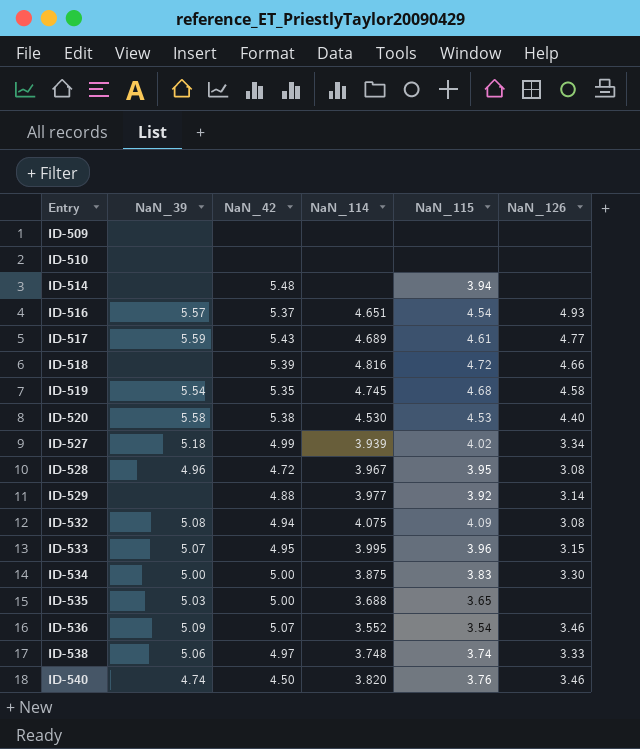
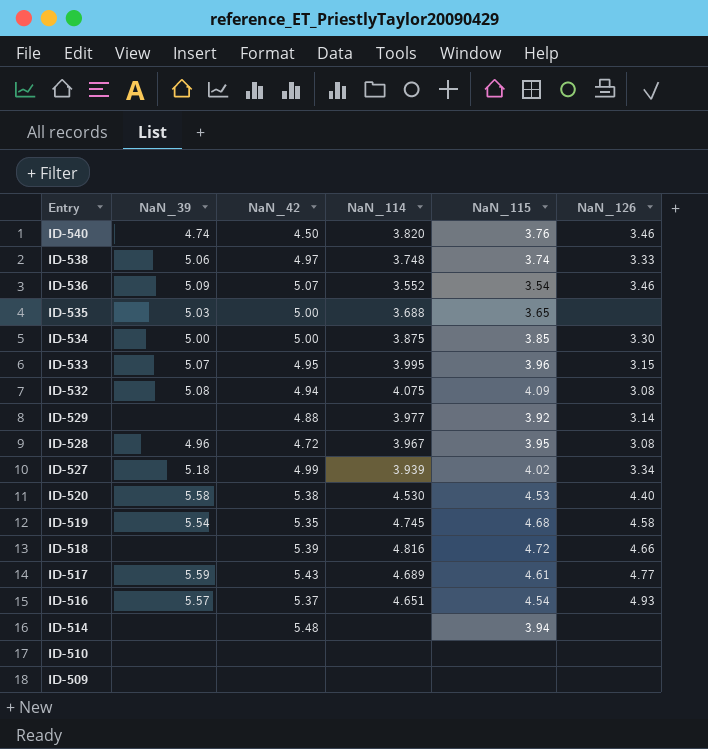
row order: Entry ascending -> Entry descending
ID-534 | NaN_115: 3.83 -> 3.85

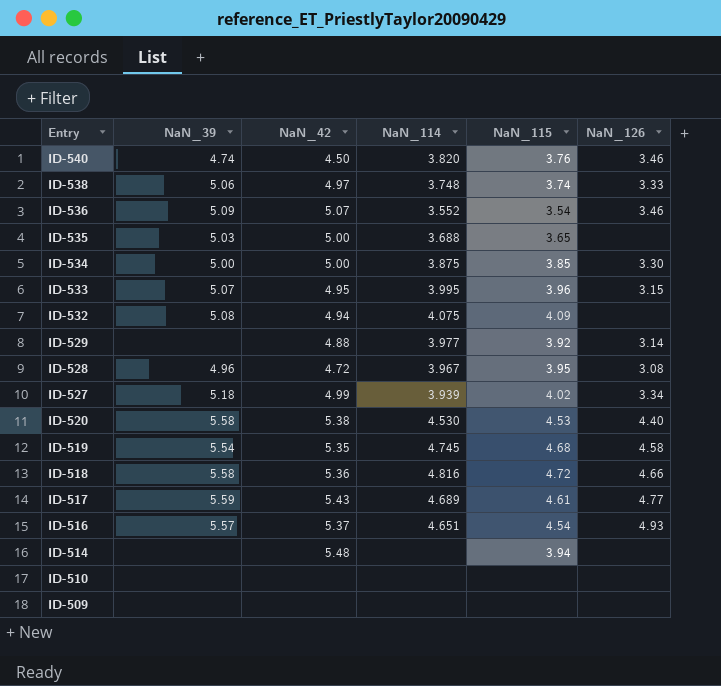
ID-532 | NaN_126: 3.08 -> none
ID-518 | NaN_39: none -> 5.58
ID-518 | NaN_42: 5.39 -> 5.36

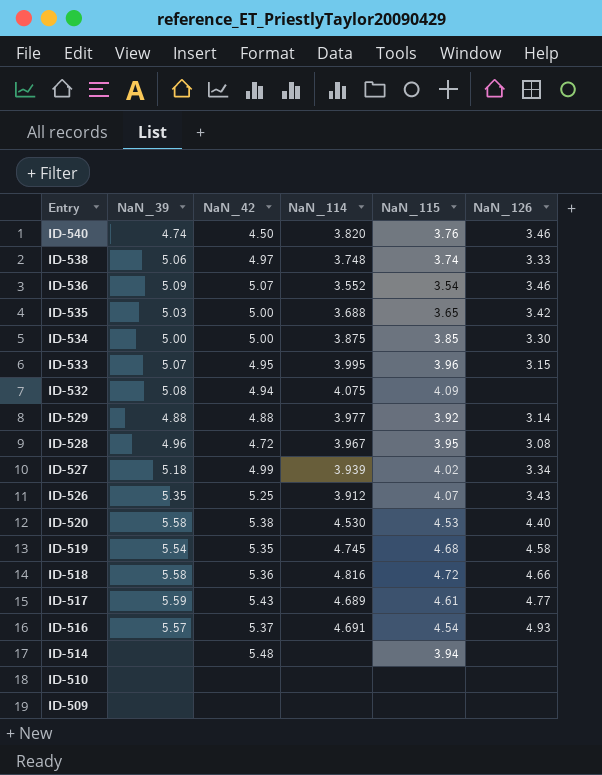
ID-535 | NaN_126: none -> 3.42
ID-529 | NaN_39: none -> 4.88
row ID-526: none -> 5.35 | 5.25 | 3.912 | 4.07 | 3.43
ID-516 | NaN_114: 4.651 -> 4.691

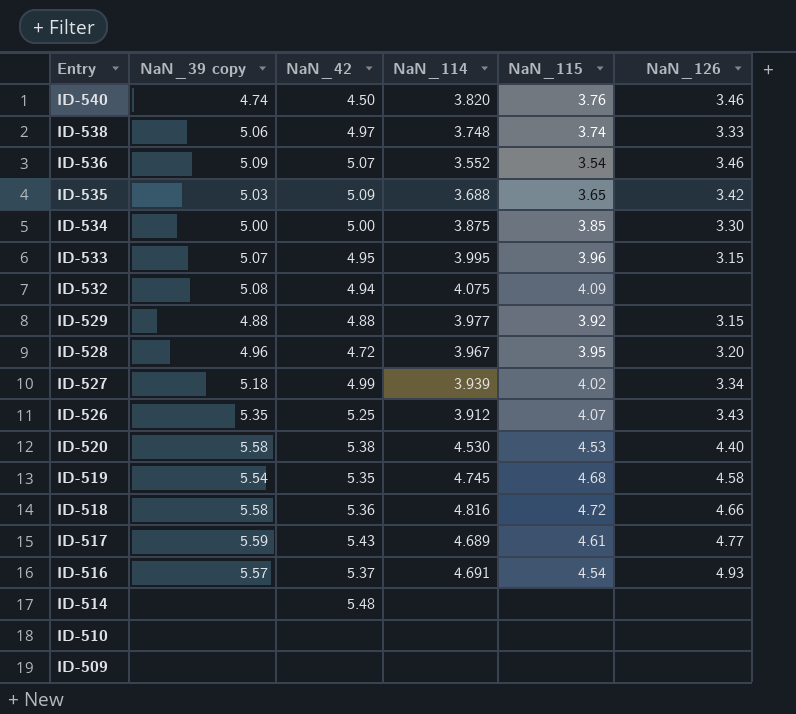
column name: NaN_39 -> NaN_39 copy
ID-535 | NaN_42: 5.00 -> 5.09
ID-529 | NaN_126: 3.14 -> 3.15
ID-528 | NaN_126: 3.08 -> 3.20
ID-514 | NaN_115: 3.94 -> none

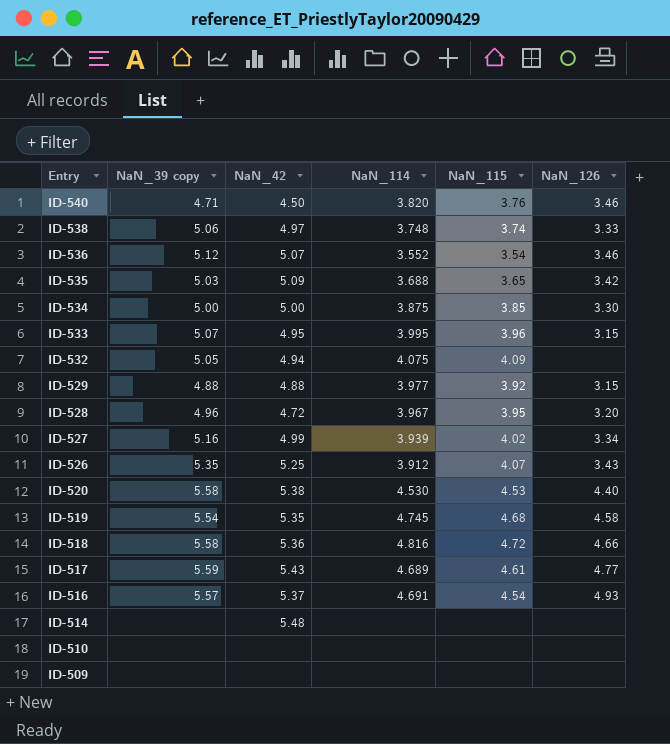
ID-540 | NaN_39 copy: 4.74 -> 4.71
ID-536 | NaN_39 copy: 5.09 -> 5.12
ID-532 | NaN_39 copy: 5.08 -> 5.05
ID-527 | NaN_39 copy: 5.18 -> 5.16

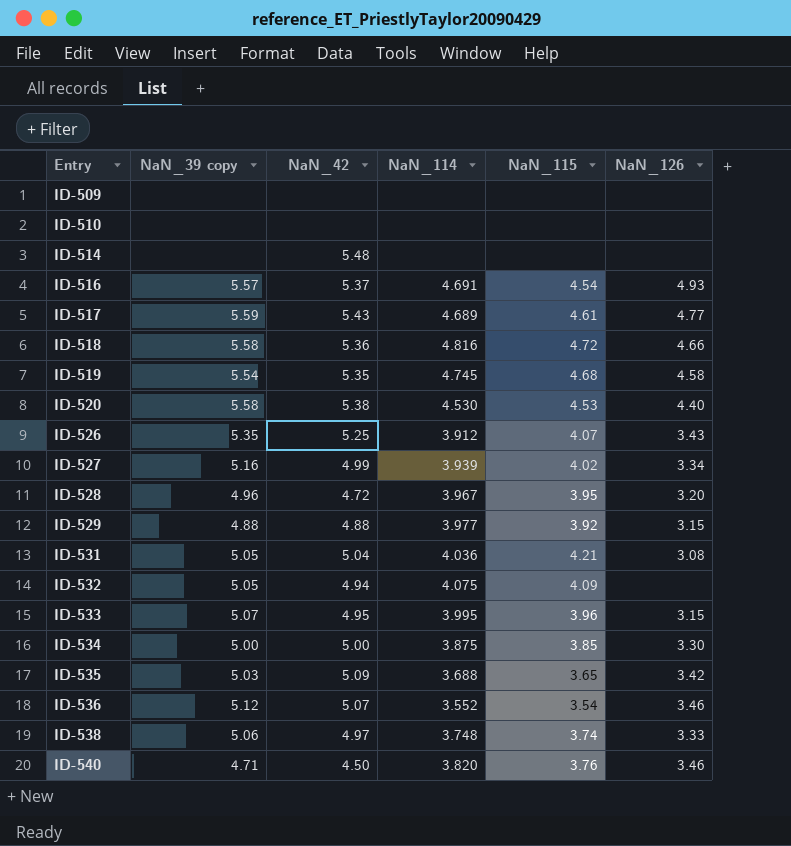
row order: Entry descending -> Entry ascending
row ID-531: none -> 5.05 | 5.04 | 4.036 | 4.21 | 3.08

